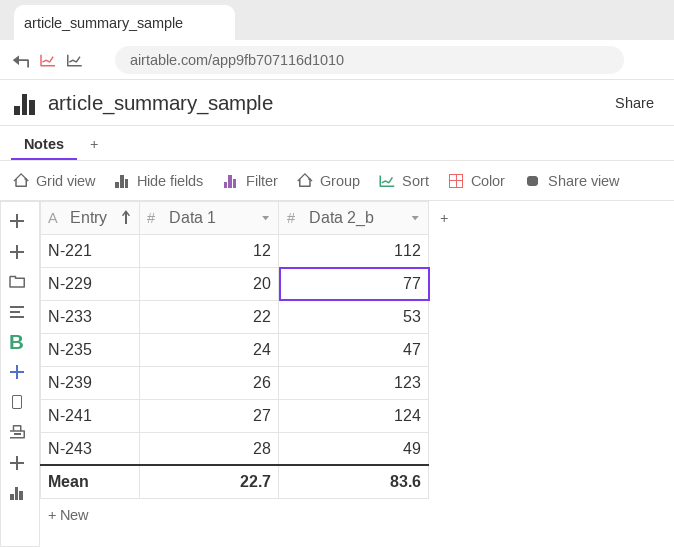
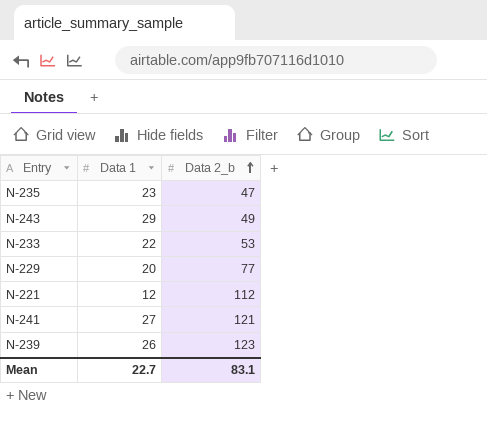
row order: Entry ascending -> Data 2_b ascending
N-235 | Data 1: 24 -> 23
N-243 | Data 1: 28 -> 29
N-241 | Data 2_b: 124 -> 121
Mean | Data 2_b: 83.6 -> 83.1

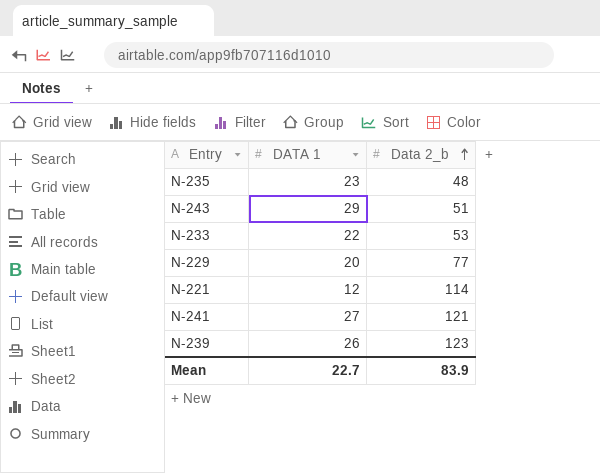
column name: Data 1 -> DATA 1
N-235 | Data 2_b: 47 -> 48
N-243 | Data 2_b: 49 -> 51
N-221 | Data 2_b: 112 -> 114
Mean | Data 2_b: 83.1 -> 83.9

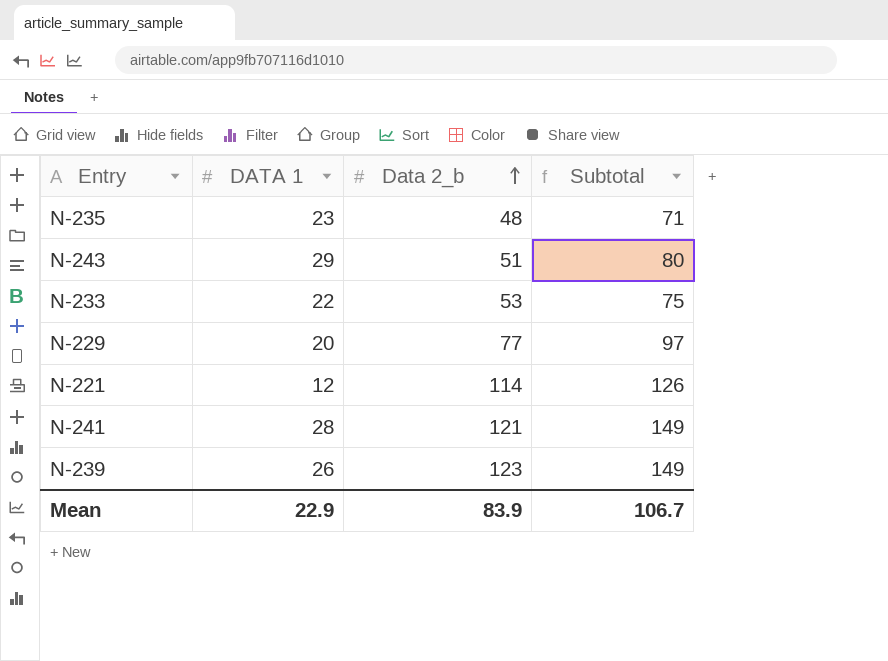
column Subtotal | formula: none -> [DATA 1] + [Data 2_b]
N-241 | DATA 1: 27 -> 28
Mean | DATA 1: 22.7 -> 22.9

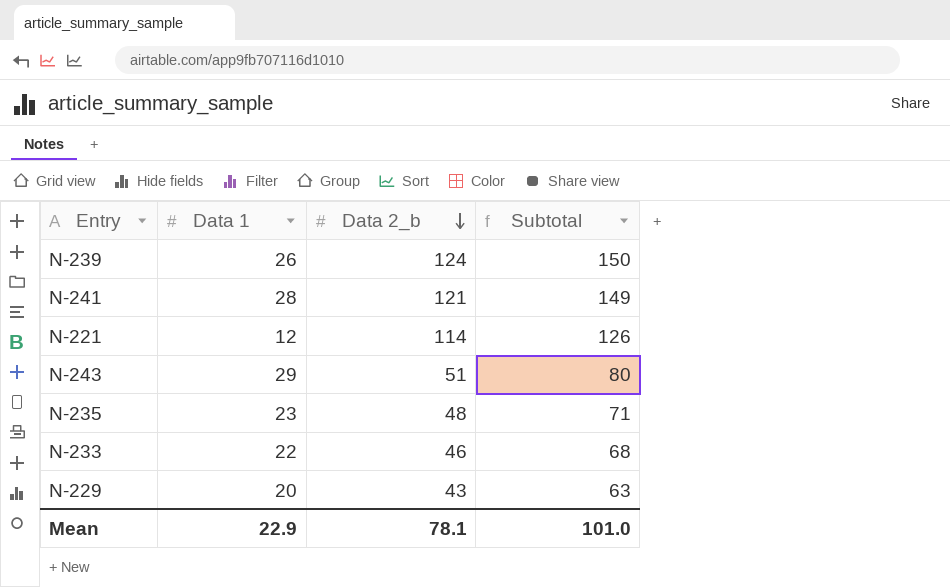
row order: Data 2_b ascending -> Data 2_b descending
column name: DATA 1 -> Data 1
N-239 | Data 2_b: 123 -> 124
N-239 | Subtotal: 149 -> 150
N-233 | Data 2_b: 53 -> 46
N-233 | Subtotal: 75 -> 68
N-229 | Data 2_b: 77 -> 43
N-229 | Subtotal: 97 -> 63
Mean | Data 2_b: 83.9 -> 78.1
Mean | Subtotal: 106.7 -> 101.0

